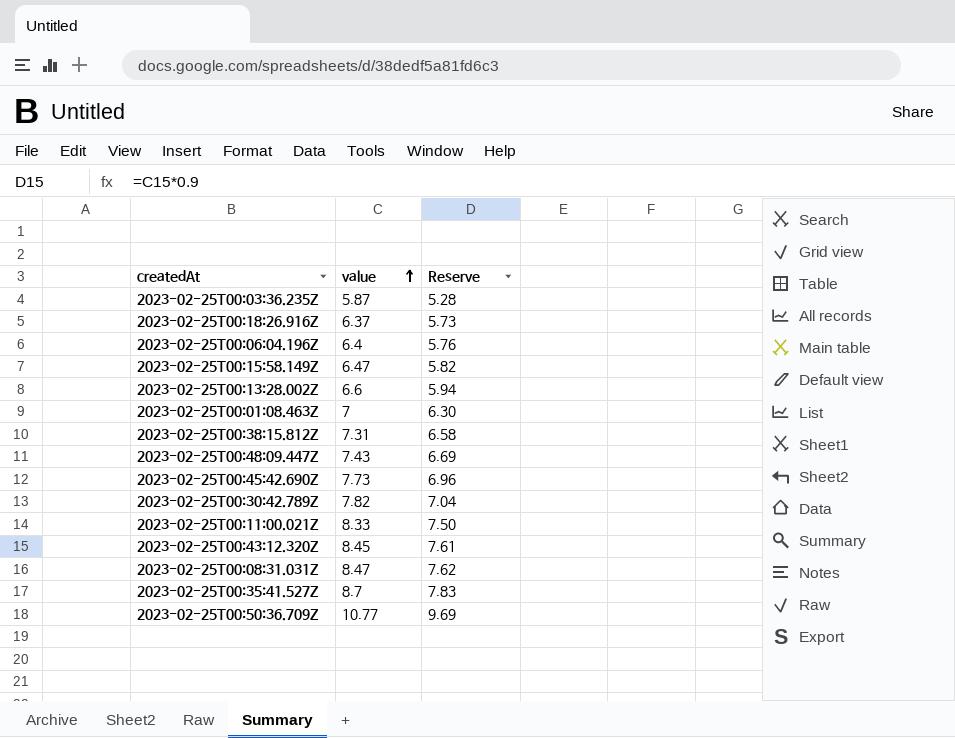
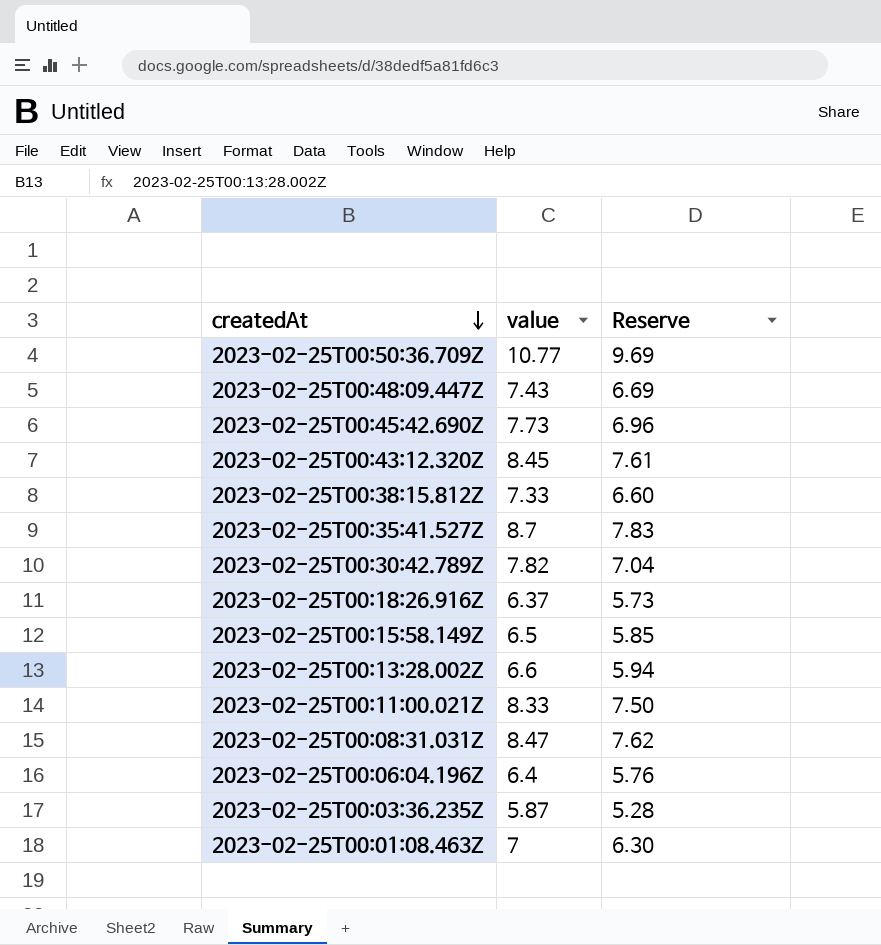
row order: value ascending -> createdAt descending
2023-02-25T00:38:15.812Z | value: 7.31 -> 7.33
2023-02-25T00:38:15.812Z | Reserve: 6.58 -> 6.60
2023-02-25T00:15:58.149Z | value: 6.47 -> 6.5
2023-02-25T00:15:58.149Z | Reserve: 5.82 -> 5.85

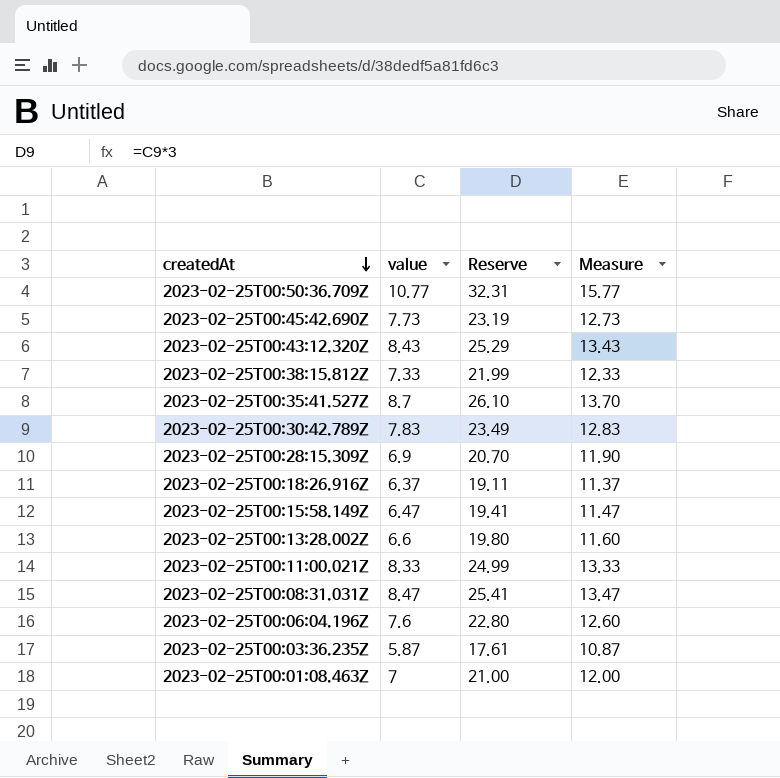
column Reserve | formula: [value] * 0.9 -> [value] * 3
column Measure | formula: none -> [value] + 5
row 2023-02-25T00:48:09.447Z: 7.43 | 6.69 -> none
2023-02-25T00:43:12.320Z | value: 8.45 -> 8.43
2023-02-25T00:30:42.789Z | value: 7.82 -> 7.83
row 2023-02-25T00:28:15.309Z: none -> 6.9 | 20.70 | 11.90
2023-02-25T00:15:58.149Z | value: 6.5 -> 6.47
2023-02-25T00:06:04.196Z | value: 6.4 -> 7.6

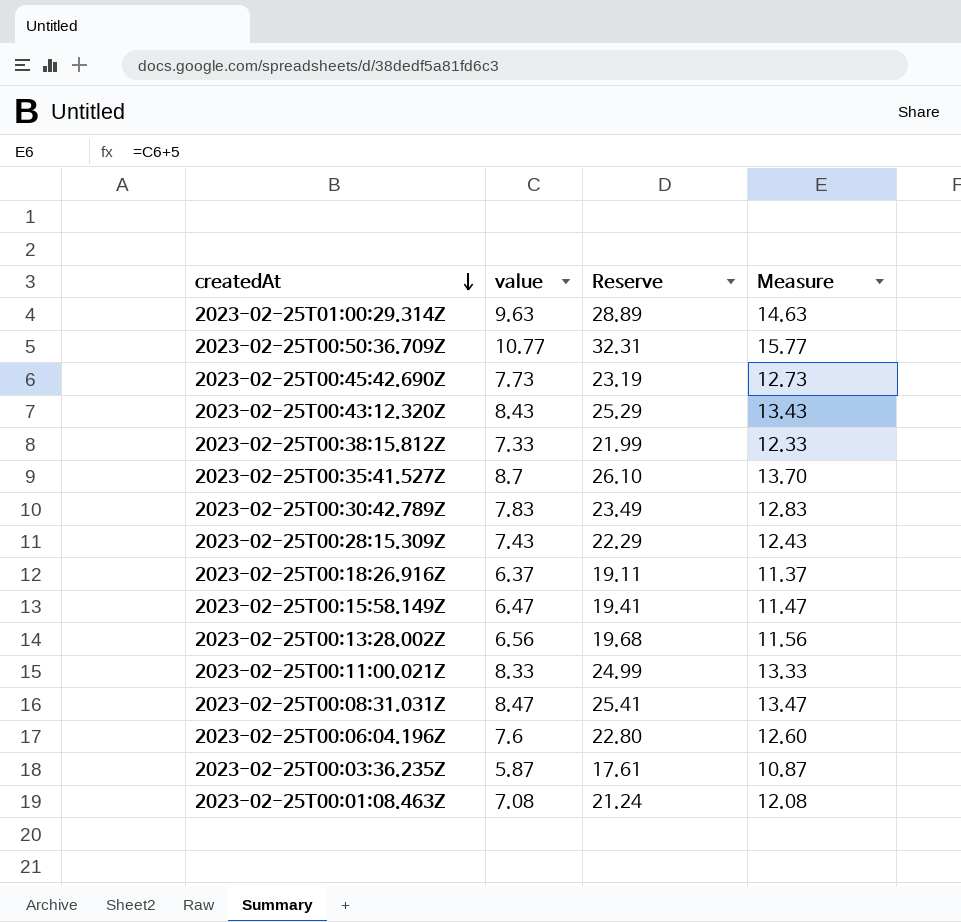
row 2023-02-25T01:00:29.314Z: none -> 9.63 | 28.89 | 14.63
2023-02-25T00:28:15.309Z | value: 6.9 -> 7.43
2023-02-25T00:28:15.309Z | Reserve: 20.70 -> 22.29
2023-02-25T00:28:15.309Z | Measure: 11.90 -> 12.43
2023-02-25T00:13:28.002Z | value: 6.6 -> 6.56
2023-02-25T00:13:28.002Z | Reserve: 19.80 -> 19.68
2023-02-25T00:13:28.002Z | Measure: 11.60 -> 11.56
2023-02-25T00:01:08.463Z | value: 7 -> 7.08
2023-02-25T00:01:08.463Z | Reserve: 21.00 -> 21.24
2023-02-25T00:01:08.463Z | Measure: 12.00 -> 12.08

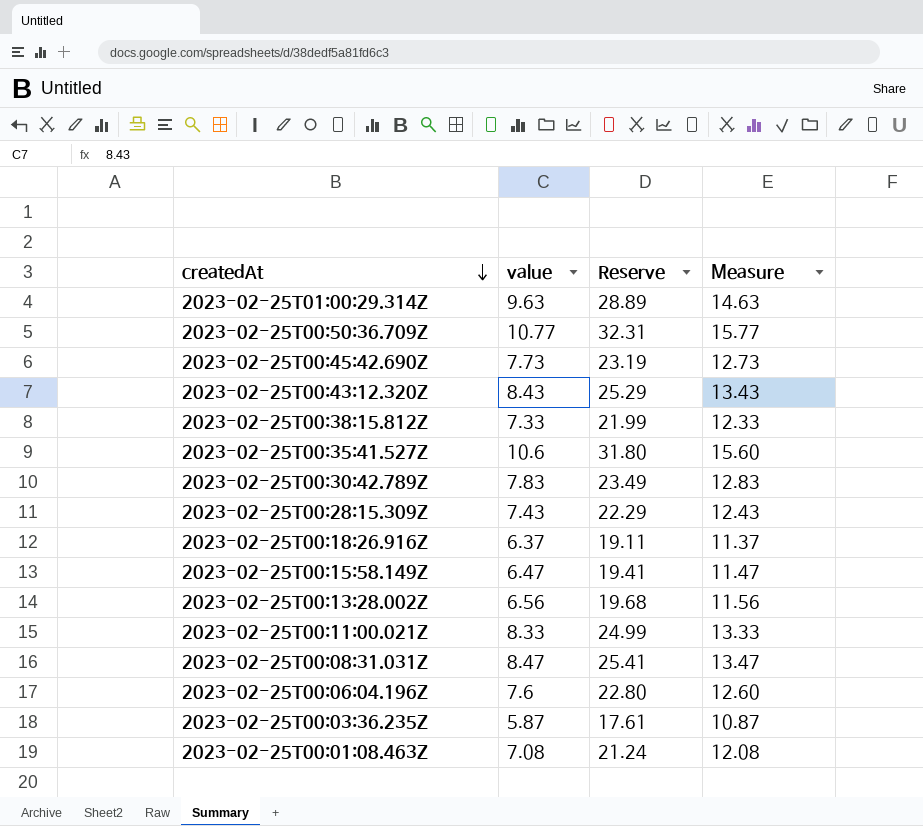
2023-02-25T00:35:41.527Z | value: 8.7 -> 10.6
2023-02-25T00:35:41.527Z | Reserve: 26.10 -> 31.80
2023-02-25T00:35:41.527Z | Measure: 13.70 -> 15.60

